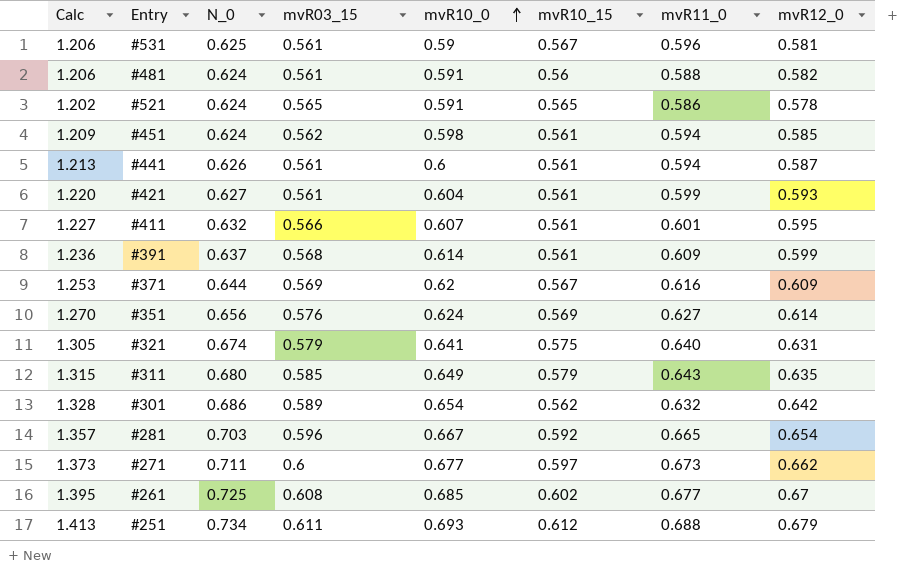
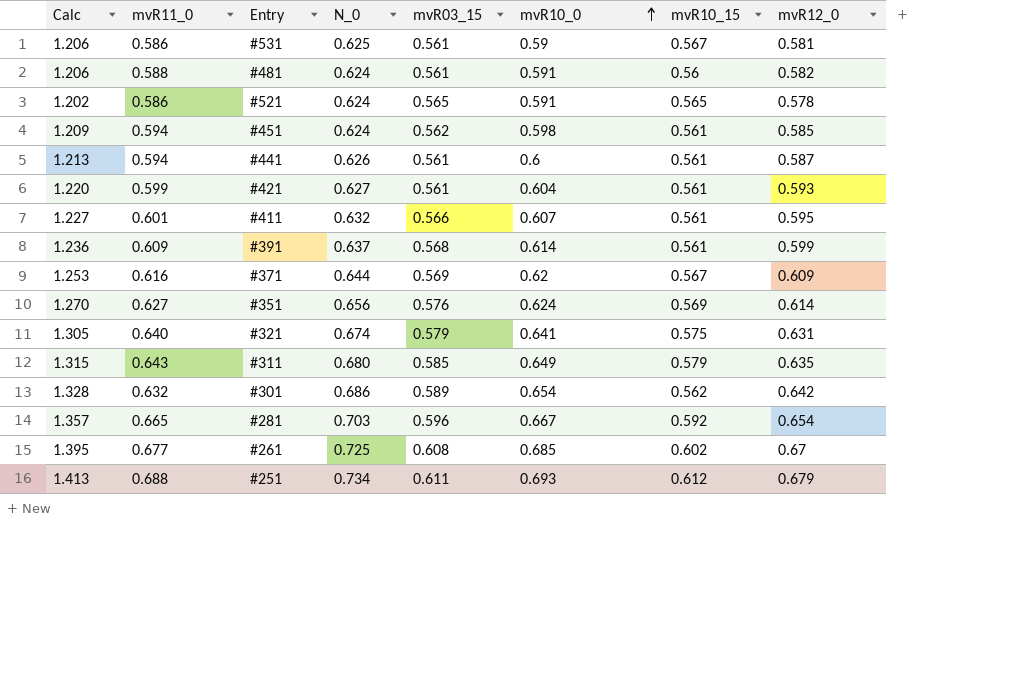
column mvR11_0 | position: 7 -> 2
row #271: 1.373 | 0.711 | 0.6 | 0.677 | 0.597 | 0.673 | 0.662 -> none
#531 | mvR11_0: 0.596 -> 0.586

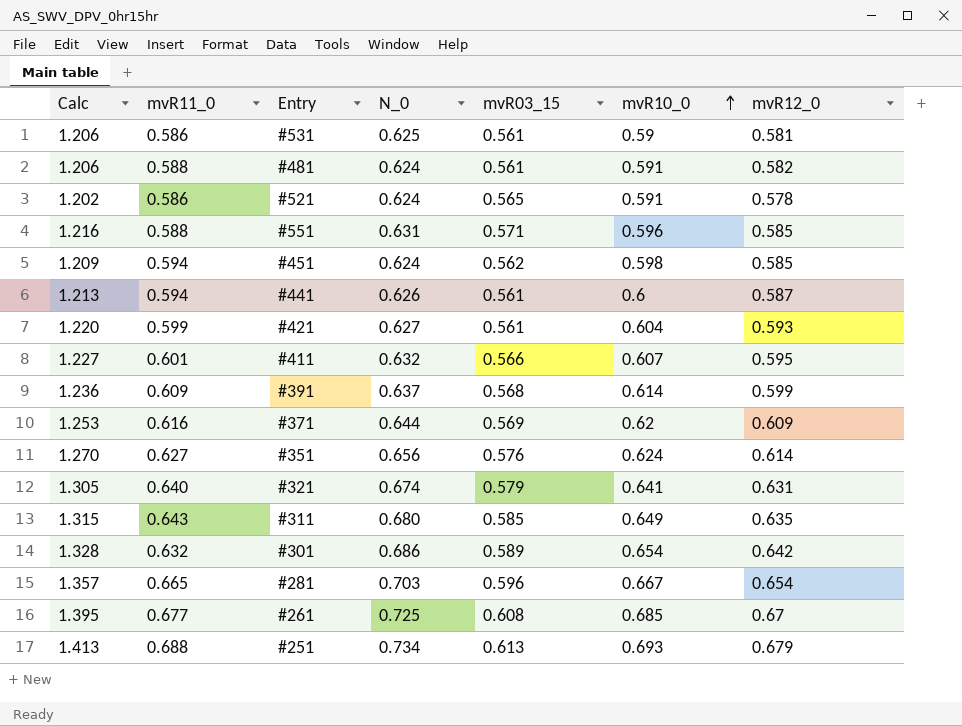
column mvR10_15 | position: 7 -> none
row #551: none -> 1.216 | 0.588 | 0.631 | 0.571 | 0.596 | 0.585
#251 | mvR03_15: 0.611 -> 0.613

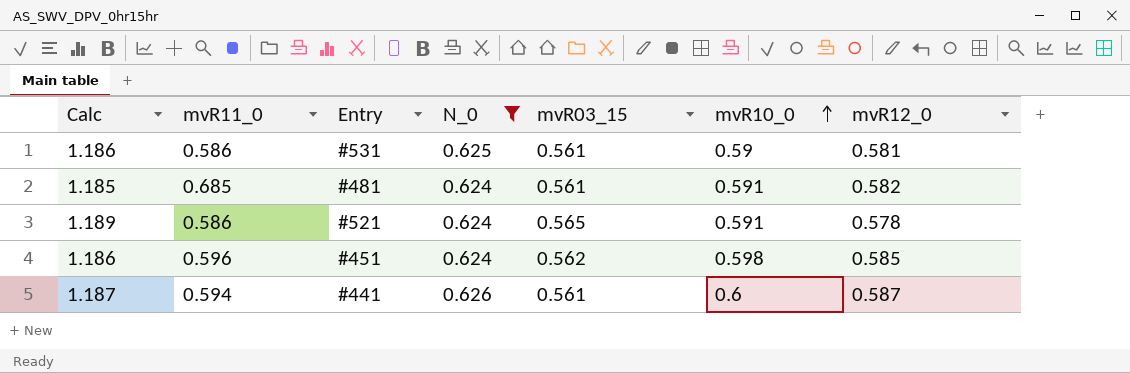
filter: none -> N_0 <= 0.626
column Calc | formula: [N_0] + [mvR12_0] -> [N_0] + [mvR03_15]
#481 | mvR11_0: 0.588 -> 0.685
#451 | mvR11_0: 0.594 -> 0.596

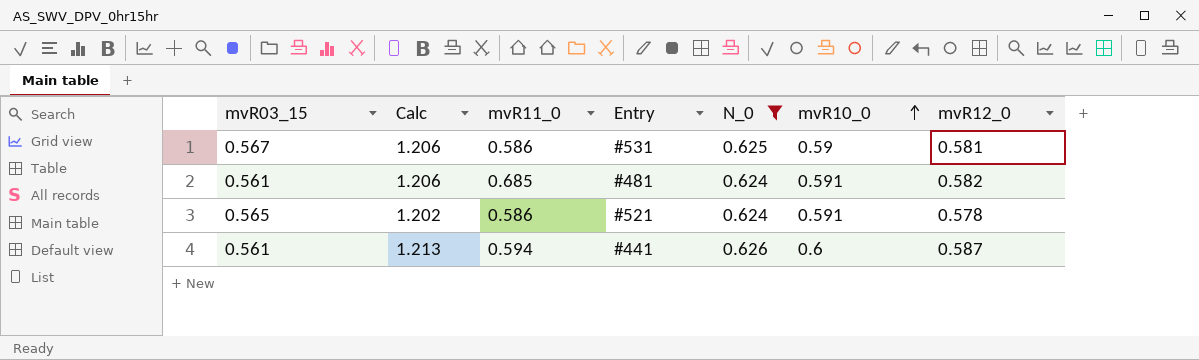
column mvR03_15 | position: 5 -> 1
column Calc | formula: [N_0] + [mvR03_15] -> [N_0] + [mvR12_0]
row #451: 1.186 | 0.596 | 0.624 | 0.562 | 0.598 | 0.585 -> none
#531 | mvR03_15: 0.561 -> 0.567

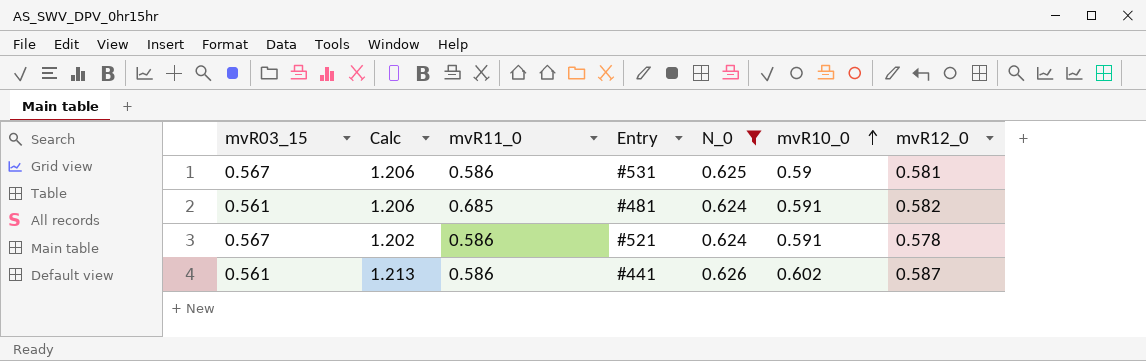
#521 | mvR03_15: 0.565 -> 0.567
#441 | mvR11_0: 0.594 -> 0.586
#441 | mvR10_0: 0.6 -> 0.602

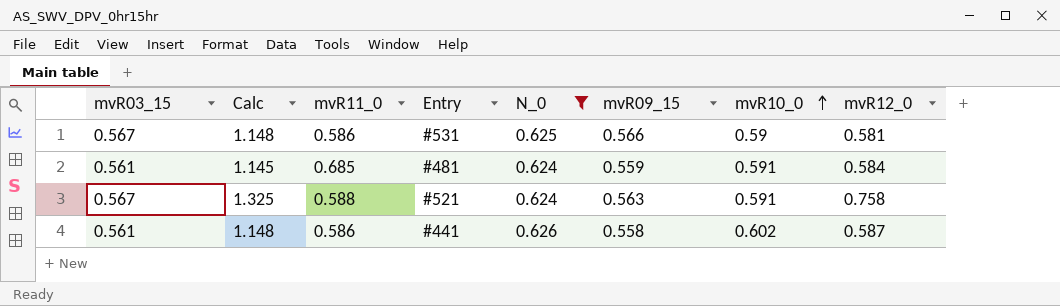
column Calc | formula: [N_0] + [mvR12_0] -> [mvR03_15] + [mvR12_0]
column mvR09_15 | position: none -> 6
#481 | mvR12_0: 0.582 -> 0.584
#521 | mvR11_0: 0.586 -> 0.588
#521 | mvR12_0: 0.578 -> 0.758

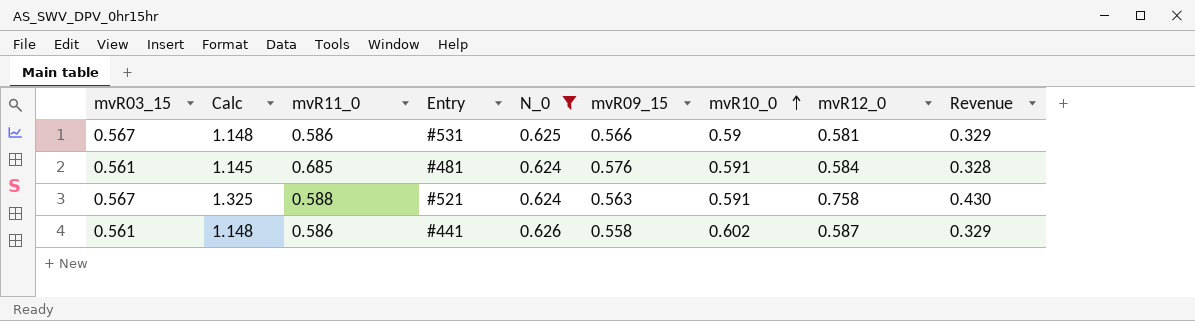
column Revenue | formula: none -> [mvR03_15] * [mvR12_0]
#481 | mvR09_15: 0.559 -> 0.576

